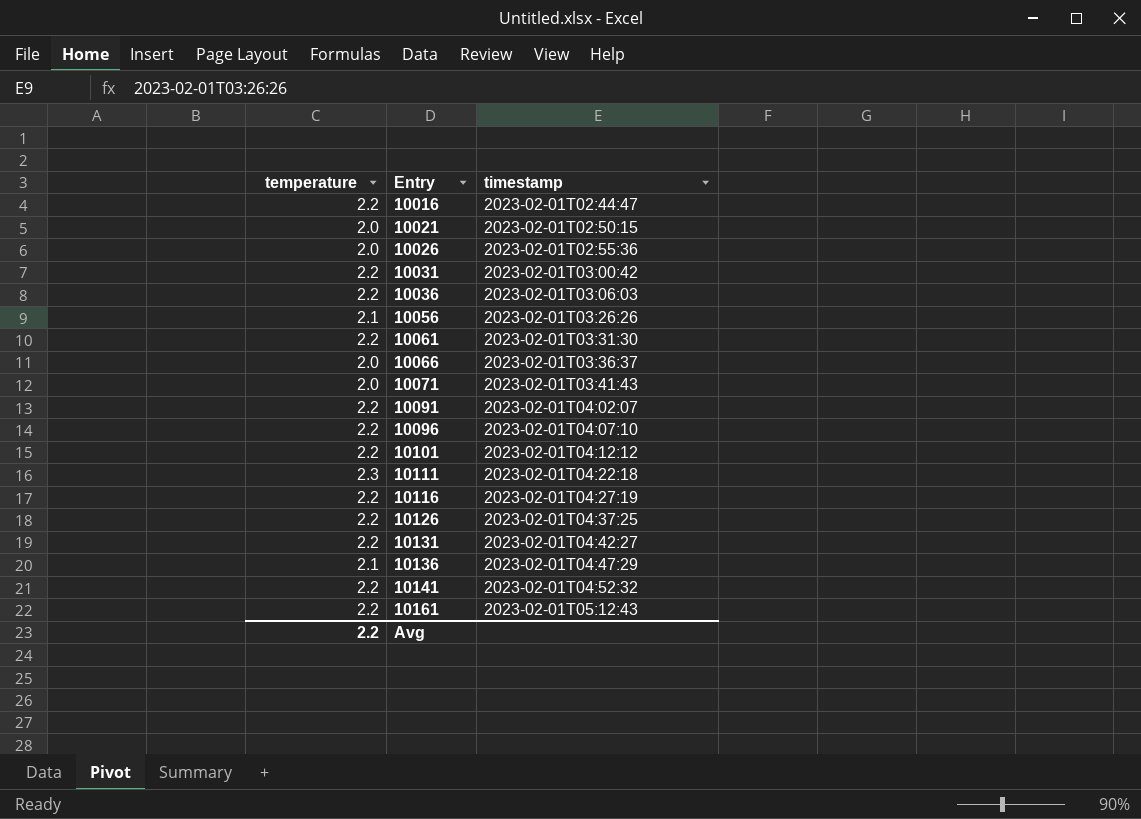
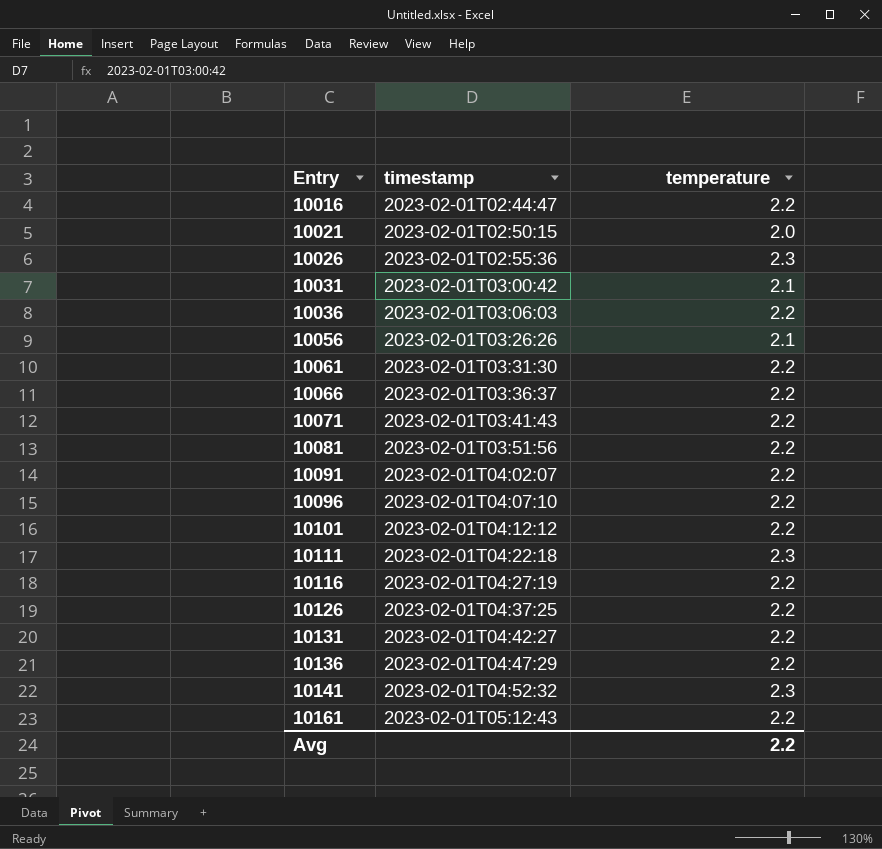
column temperature | position: 1 -> 3
10026 | temperature: 2.0 -> 2.3
10031 | temperature: 2.2 -> 2.1
10066 | temperature: 2.0 -> 2.2
10071 | temperature: 2.0 -> 2.2
row 10081: none -> 2023-02-01T03:51:56 | 2.2
10136 | temperature: 2.1 -> 2.2
10141 | temperature: 2.2 -> 2.3

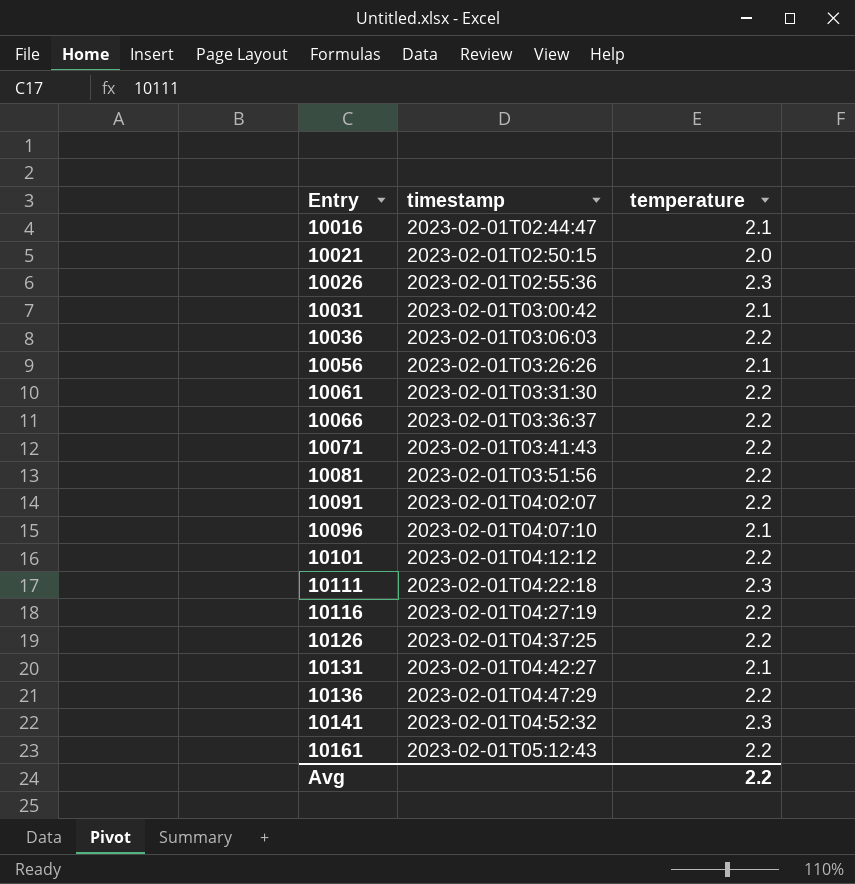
10016 | temperature: 2.2 -> 2.1
10096 | temperature: 2.2 -> 2.1
10131 | temperature: 2.2 -> 2.1

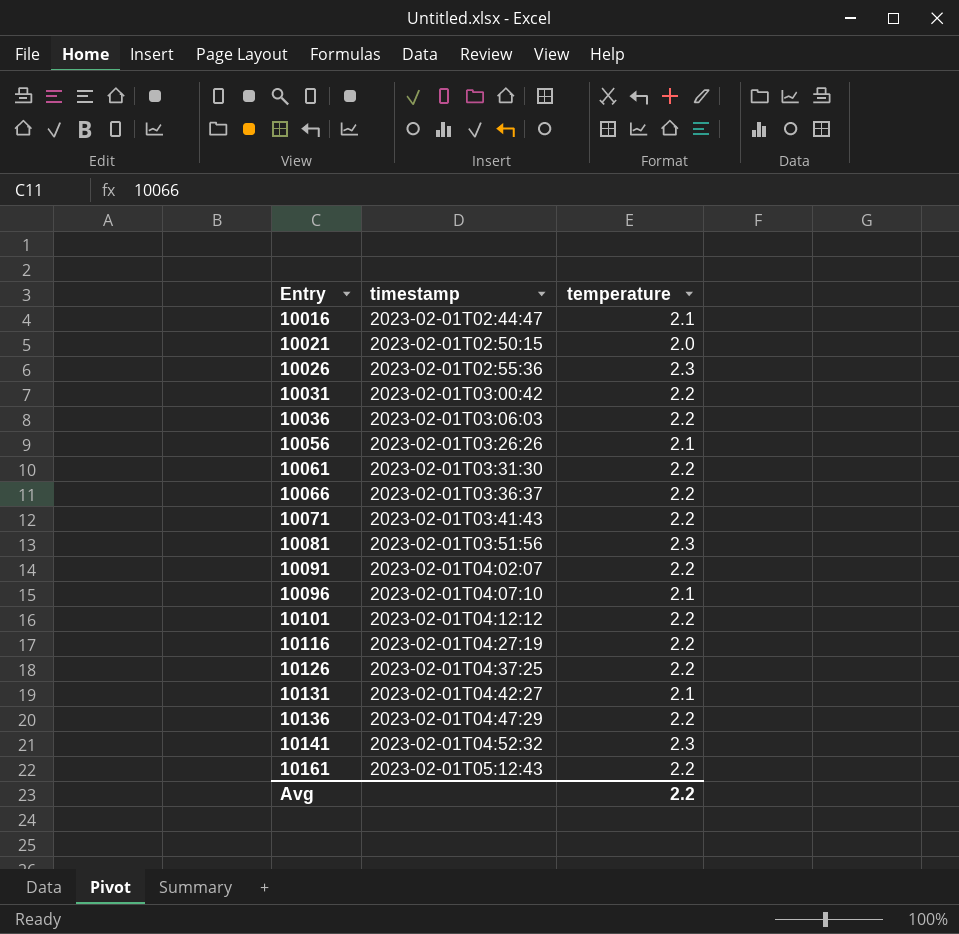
row 10111: 2023-02-01T04:22:18 | 2.3 -> none
10031 | temperature: 2.1 -> 2.2
10081 | temperature: 2.2 -> 2.3

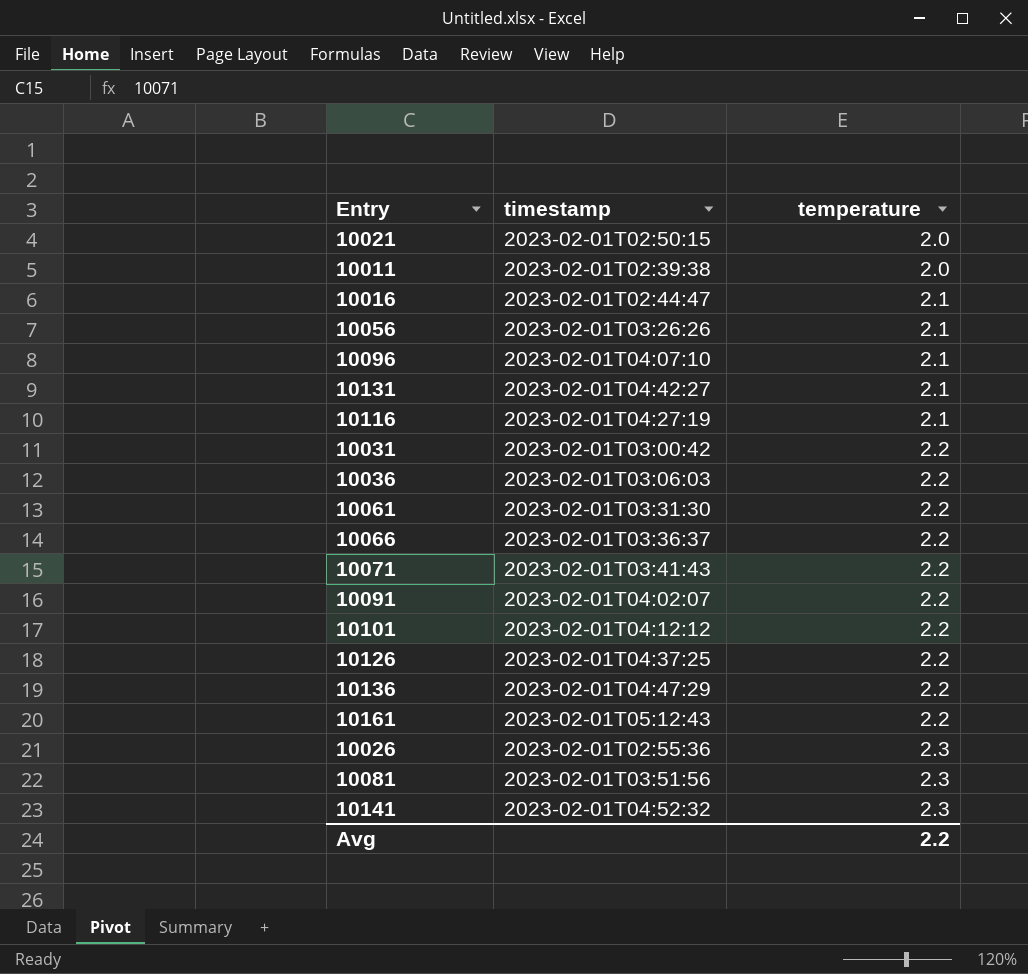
row order: Entry ascending -> temperature ascending
row 10011: none -> 2023-02-01T02:39:38 | 2.0
10116 | temperature: 2.2 -> 2.1

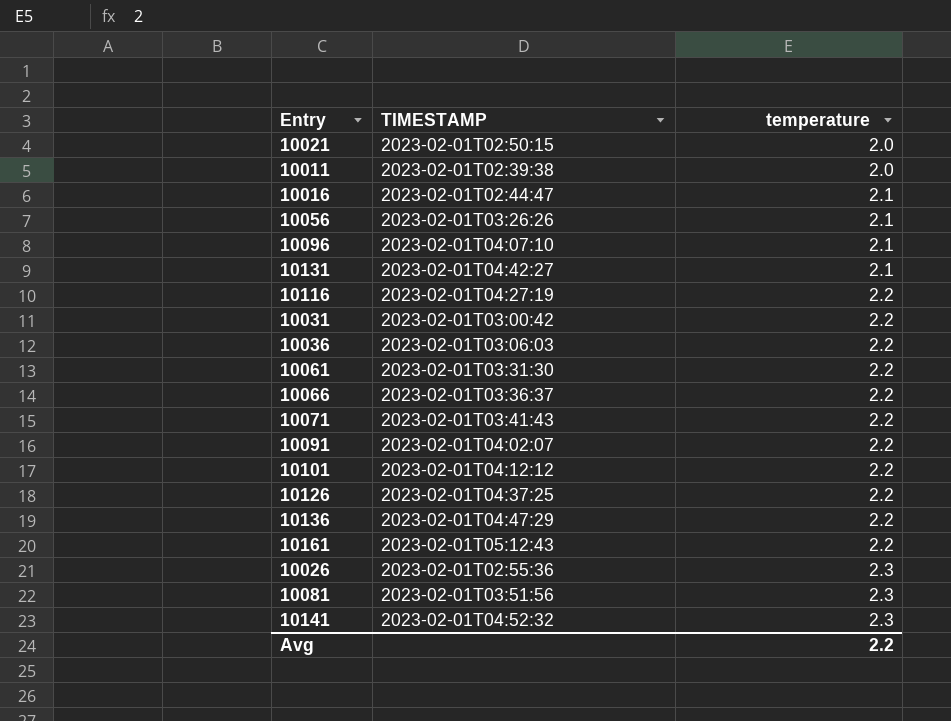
column name: timestamp -> TIMESTAMP
10116 | temperature: 2.1 -> 2.2

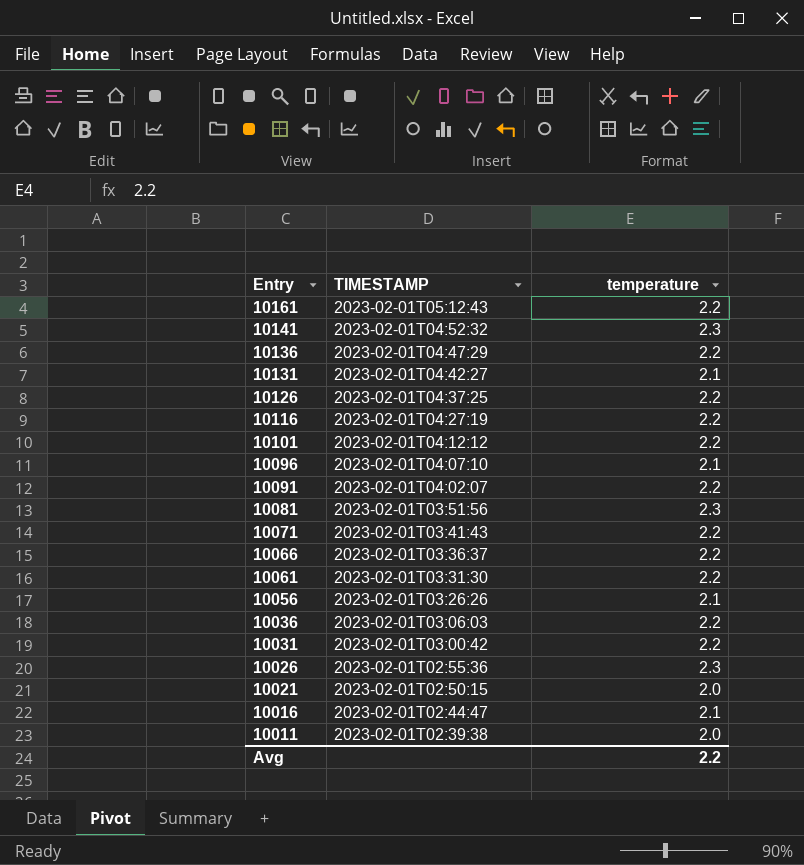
row order: temperature ascending -> Entry descending

